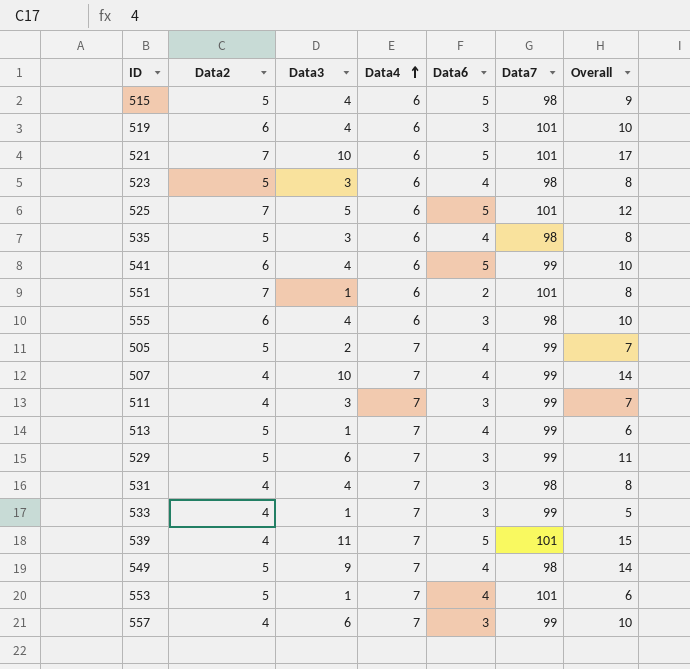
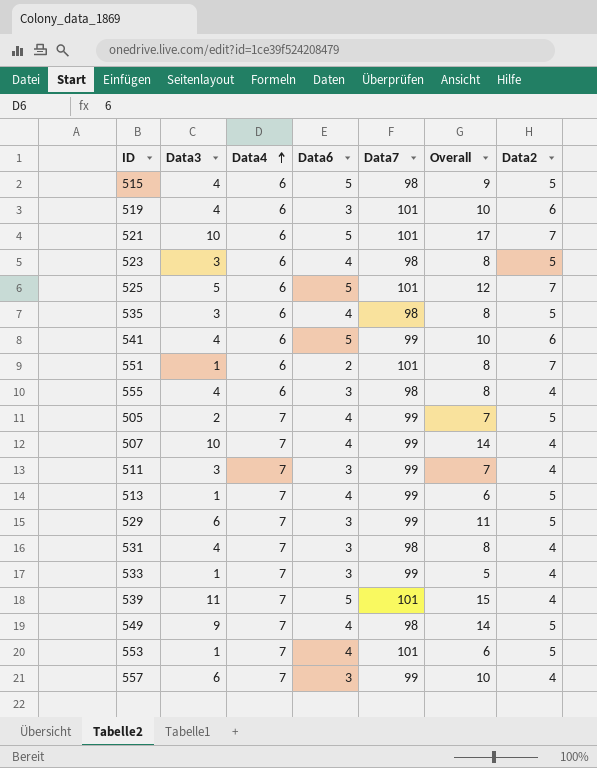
column Data2 | position: 2 -> 7
555 | Overall: 10 -> 8
555 | Data2: 6 -> 4

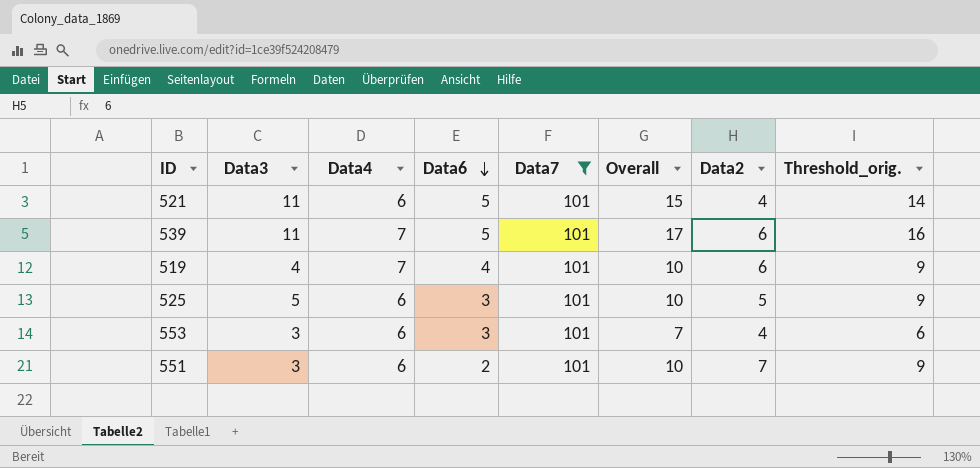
filter: none -> Data7 = 101
row order: Data4 ascending -> Data6 descending
column Threshold_orig. | formula: none -> [Overall] - 1
521 | Data3: 10 -> 11
521 | Overall: 17 -> 15
521 | Data2: 7 -> 4
539 | Overall: 15 -> 17
539 | Data2: 4 -> 6
519 | Data4: 6 -> 7
519 | Data6: 3 -> 4
525 | Data6: 5 -> 3
525 | Overall: 12 -> 10
525 | Data2: 7 -> 5
553 | Data3: 1 -> 3
553 | Data4: 7 -> 6
553 | Data6: 4 -> 3
553 | Overall: 6 -> 7
553 | Data2: 5 -> 4
551 | Data3: 1 -> 3
551 | Overall: 8 -> 10

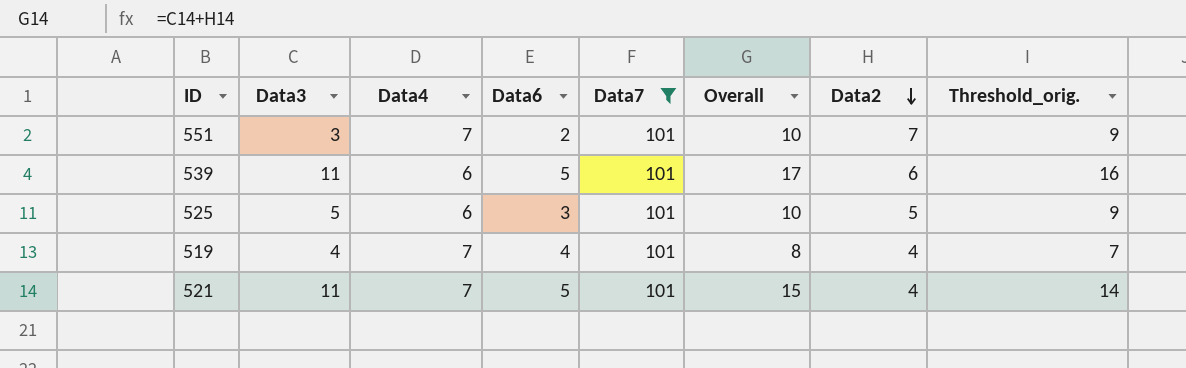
row order: Data6 descending -> Data2 descending
row 553: 3 | 6 | 3 | 101 | 7 | 4 | 6 -> none
551 | Data4: 6 -> 7
539 | Data4: 7 -> 6
519 | Overall: 10 -> 8
519 | Data2: 6 -> 4
519 | Threshold_orig.: 9 -> 7
521 | Data4: 6 -> 7

